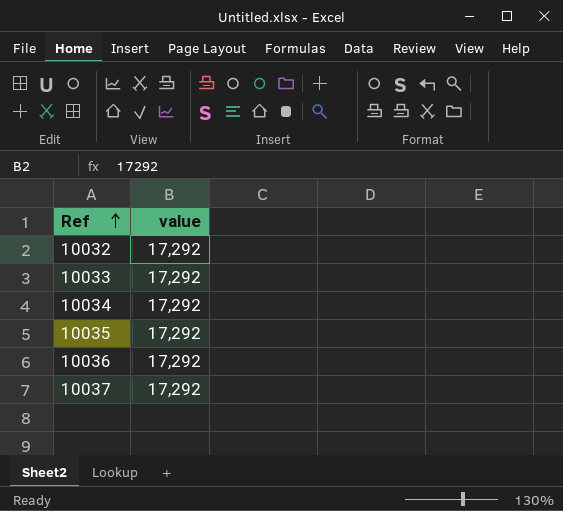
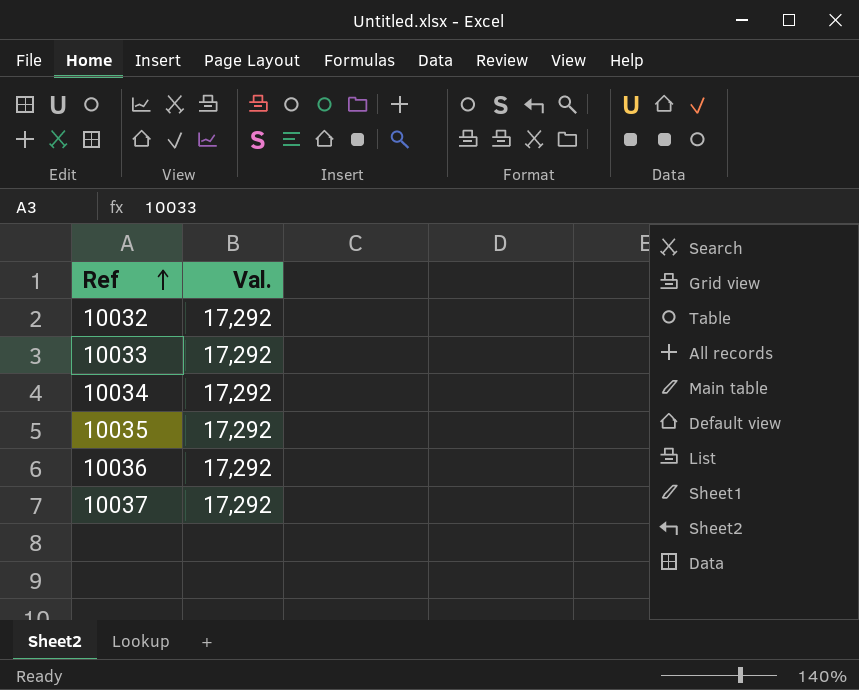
column name: value -> Val.

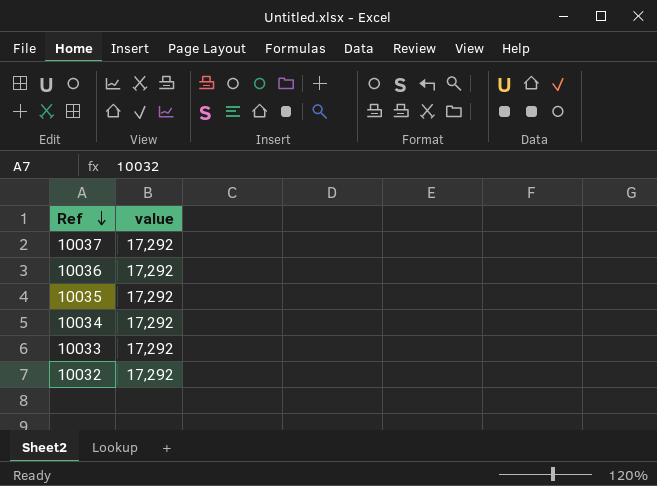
row order: Ref ascending -> Ref descending
column name: Val. -> value

